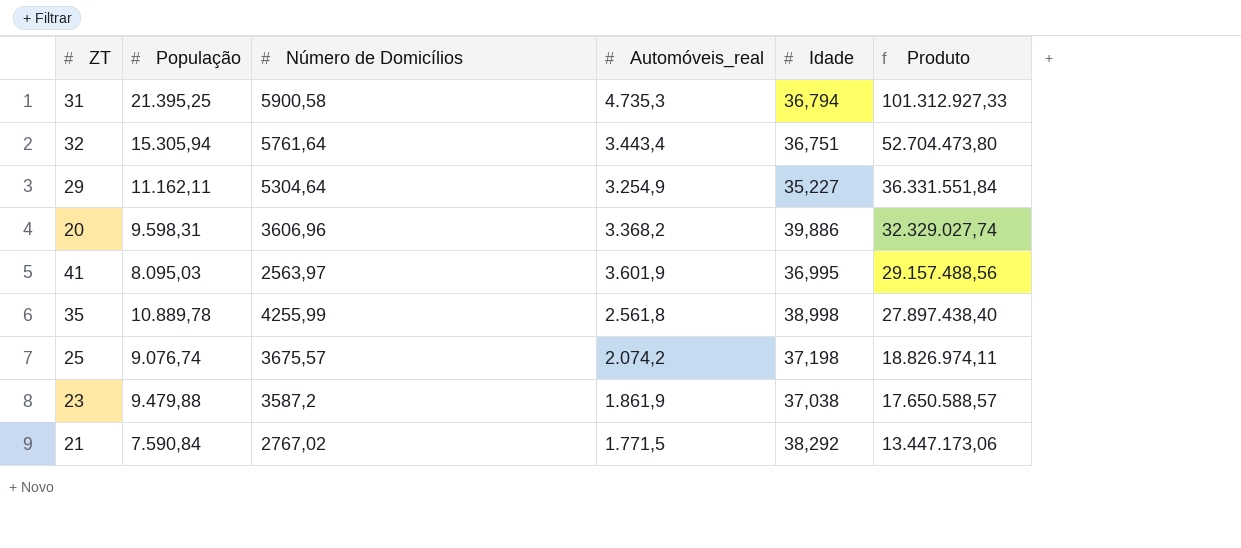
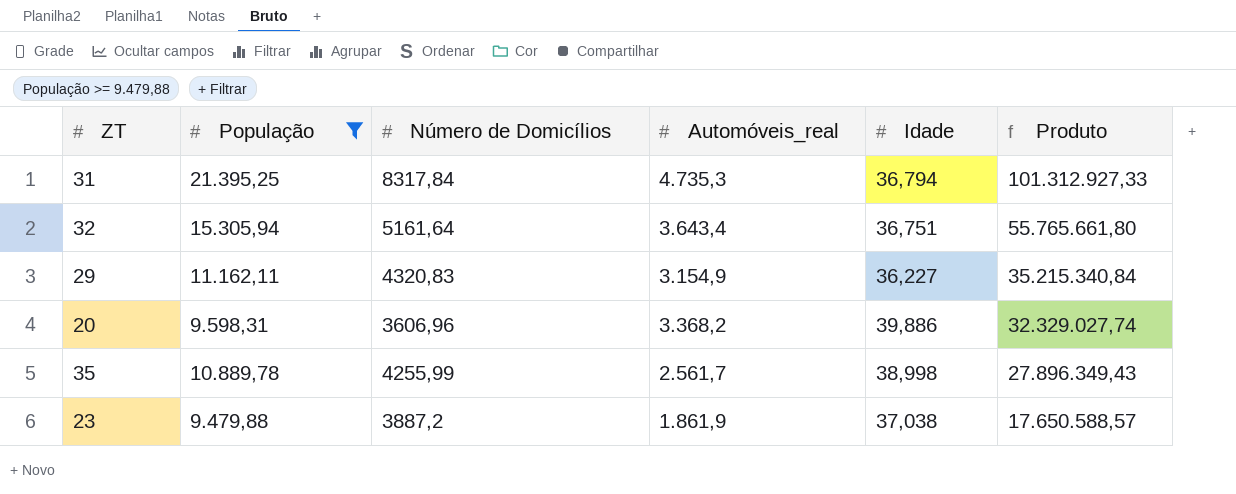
filter: none -> População >= 9.479,88
31 | Número de Domicílios: 5900,58 -> 8317,84
32 | Número de Domicílios: 5761,64 -> 5161,64
32 | Automóveis_real: 3.443,4 -> 3.643,4
32 | Produto: 52.704.473,80 -> 55.765.661,80
29 | Número de Domicílios: 5304,64 -> 4320,83
29 | Automóveis_real: 3.254,9 -> 3.154,9
29 | Idade: 35,227 -> 36,227
29 | Produto: 36.331.551,84 -> 35.215.340,84
35 | Automóveis_real: 2.561,8 -> 2.561,7
35 | Produto: 27.897.438,40 -> 27.896.349,43
23 | Número de Domicílios: 3587,2 -> 3887,2

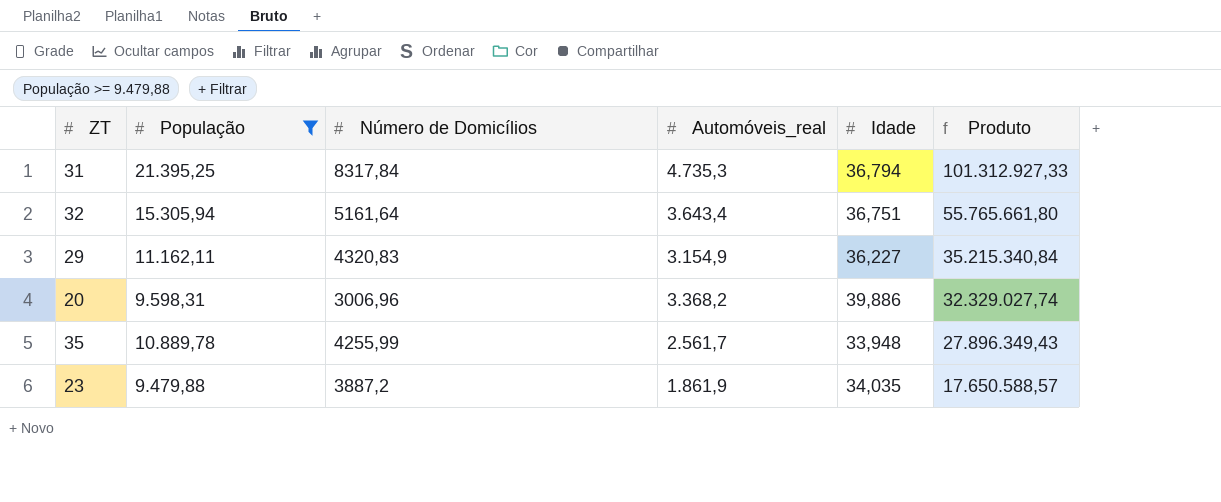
20 | Número de Domicílios: 3606,96 -> 3006,96
35 | Idade: 38,998 -> 33,948
23 | Idade: 37,038 -> 34,035

